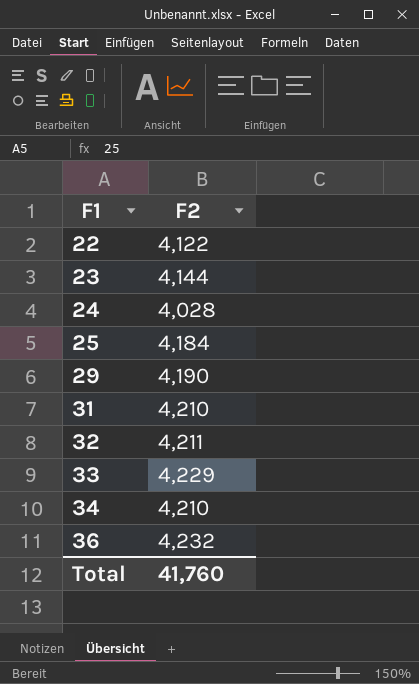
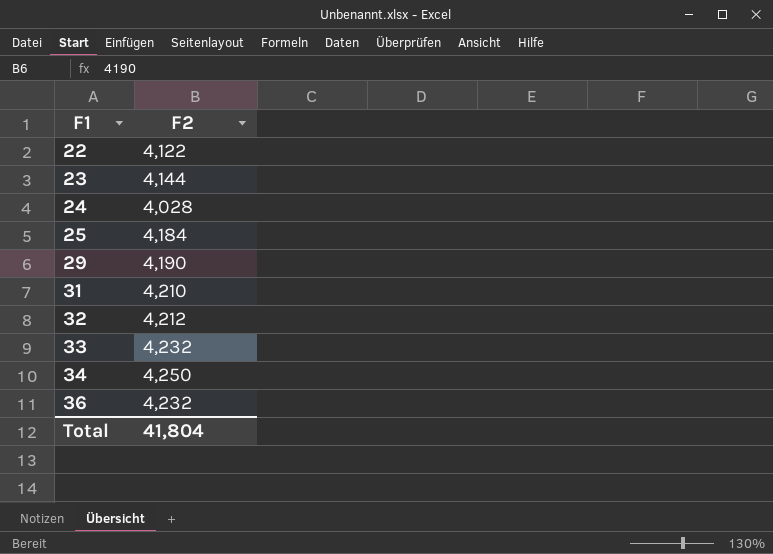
32 | F2: 4,211 -> 4,212
33 | F2: 4,229 -> 4,232
34 | F2: 4,210 -> 4,250
Total | F2: 41,760 -> 41,804

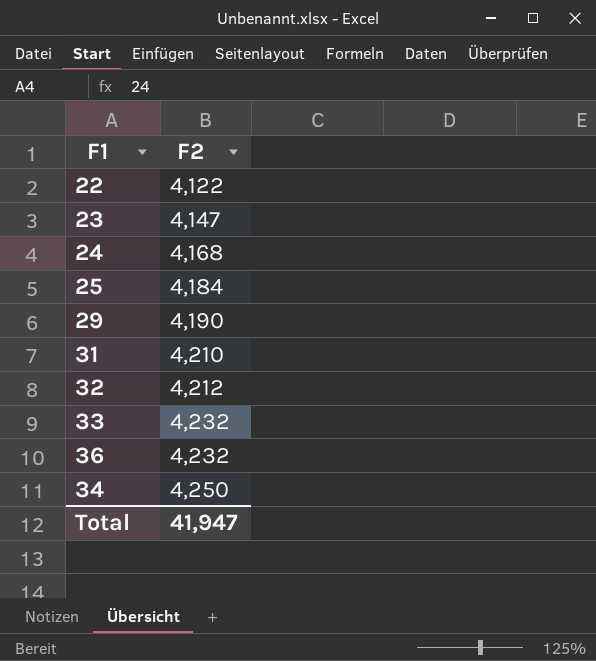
row order: F1 ascending -> F2 ascending
23 | F2: 4,144 -> 4,147
24 | F2: 4,028 -> 4,168
Total | F2: 41,804 -> 41,947

